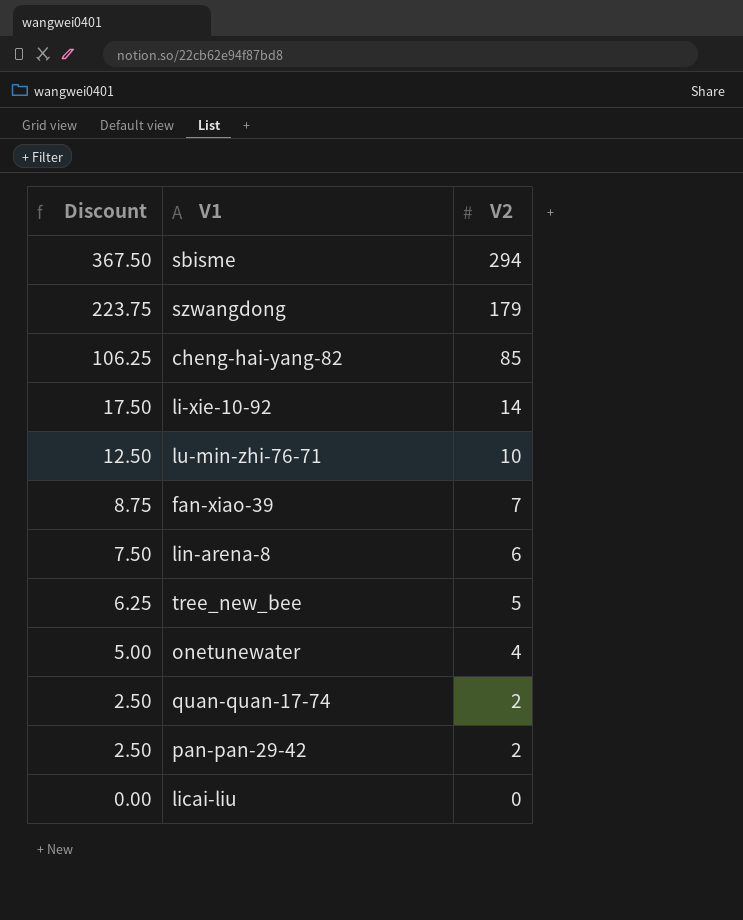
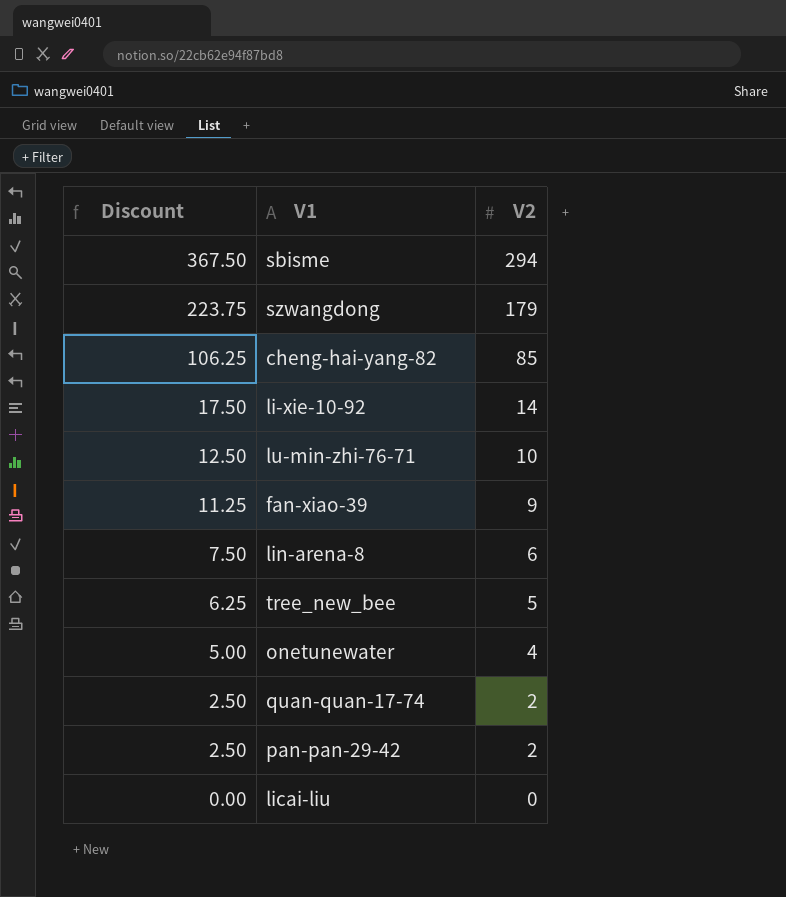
fan-xiao-39 | Discount: 8.75 -> 11.25
fan-xiao-39 | V2: 7 -> 9

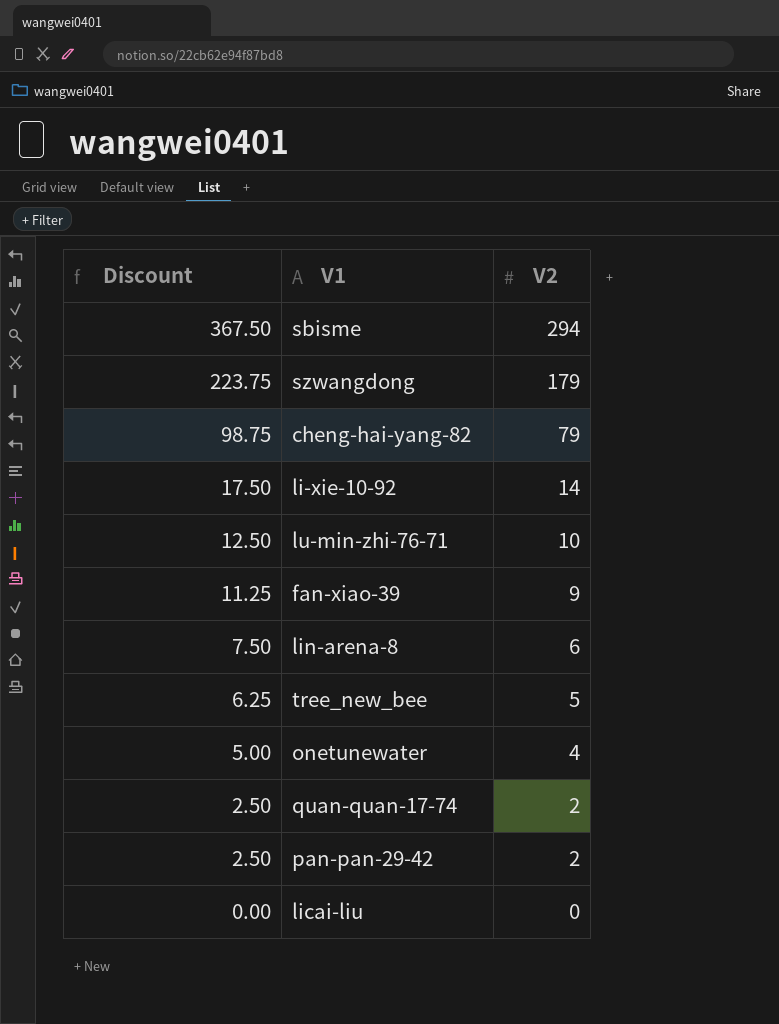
cheng-hai-yang-82 | Discount: 106.25 -> 98.75
cheng-hai-yang-82 | V2: 85 -> 79

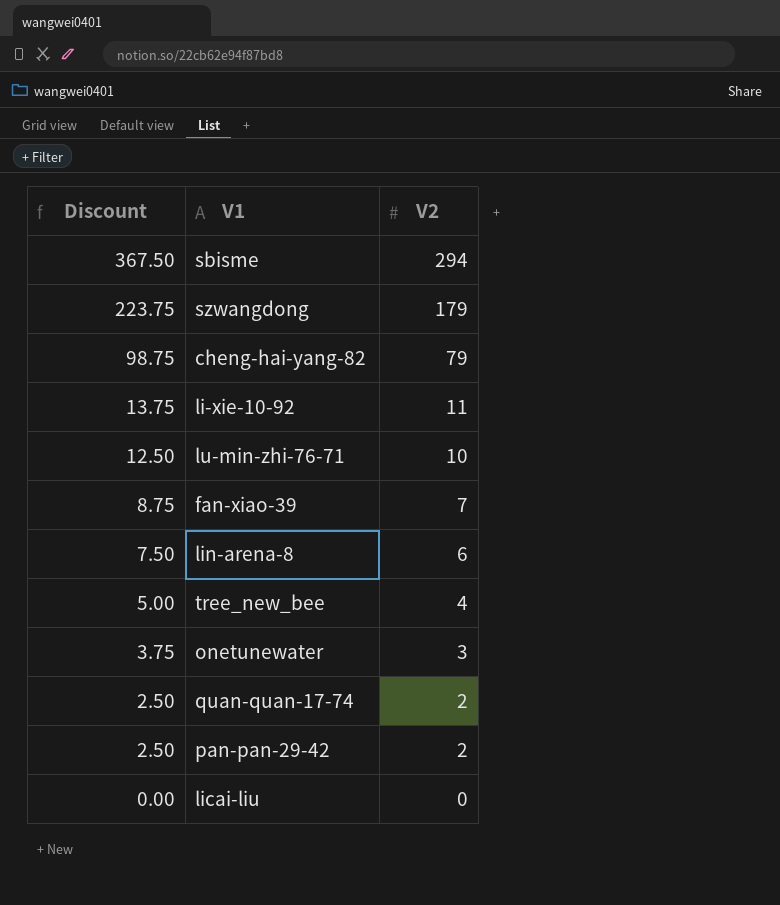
li-xie-10-92 | Discount: 17.50 -> 13.75
li-xie-10-92 | V2: 14 -> 11
fan-xiao-39 | Discount: 11.25 -> 8.75
fan-xiao-39 | V2: 9 -> 7
tree_new_bee | Discount: 6.25 -> 5.00
tree_new_bee | V2: 5 -> 4
onetunewater | Discount: 5.00 -> 3.75
onetunewater | V2: 4 -> 3

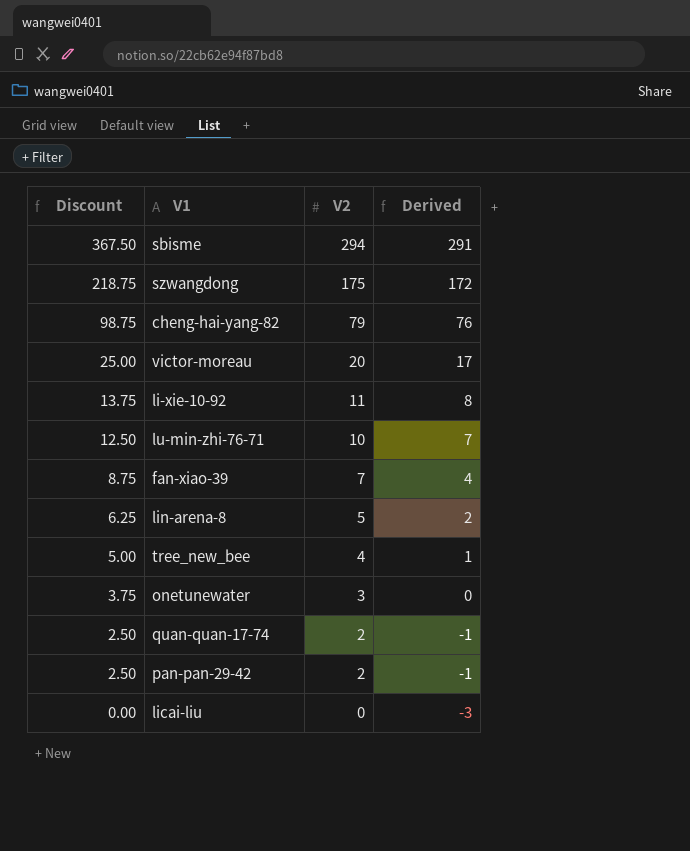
column Derived | formula: none -> [V2] - 3
szwangdong | Discount: 223.75 -> 218.75
szwangdong | V2: 179 -> 175
row victor-moreau: none -> 25.00 | 20 | 17
lin-arena-8 | Discount: 7.50 -> 6.25
lin-arena-8 | V2: 6 -> 5

